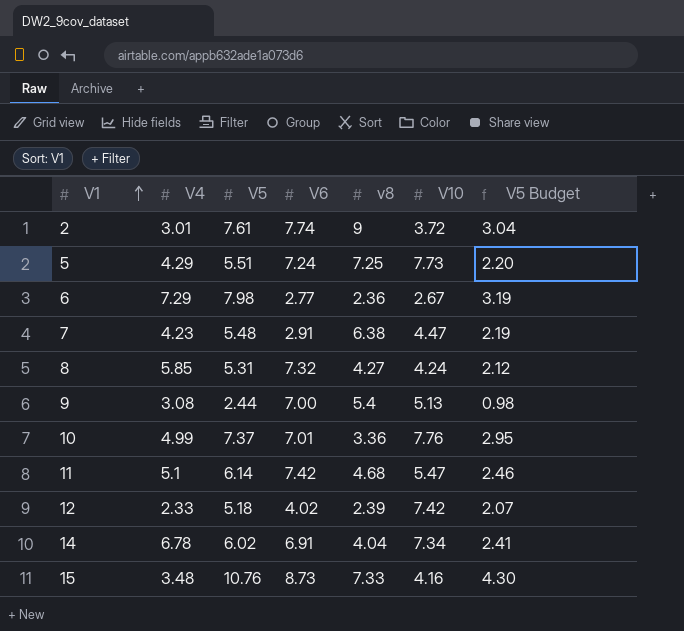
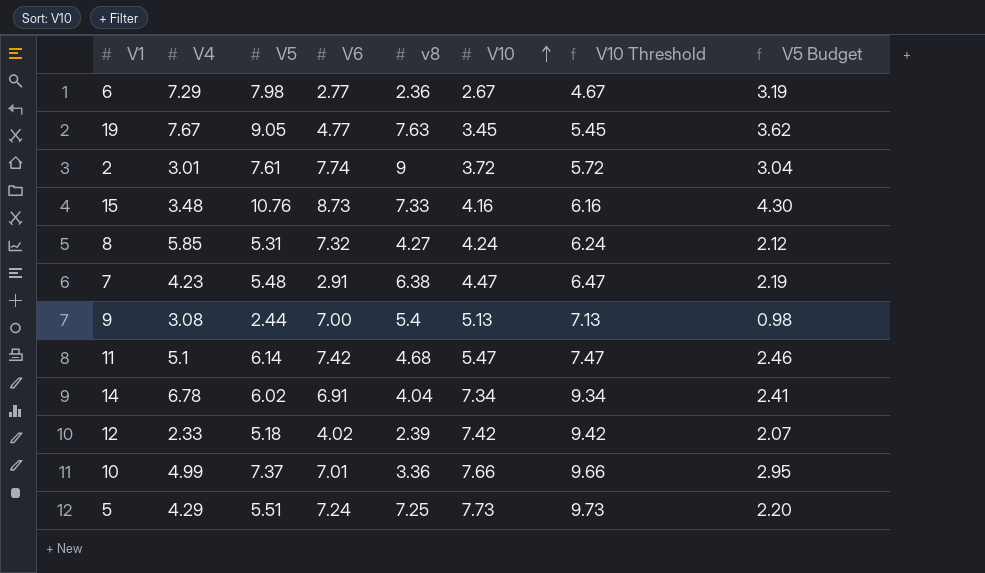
row order: V1 ascending -> V10 ascending
column V10 Threshold | formula: none -> [V10] + 2
row 19: none -> 7.67 | 9.05 | 4.77 | 7.63 | 3.45 | 5.45 | 3.62
10 | V10: 7.76 -> 7.66

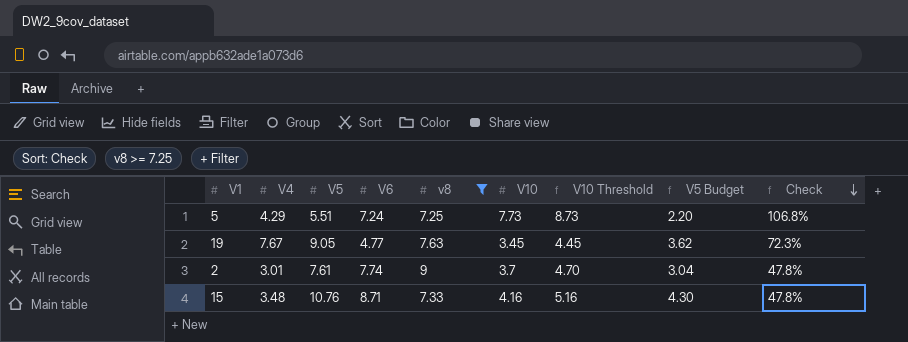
filter: none -> v8 >= 7.25
row order: V10 ascending -> Check descending
column V10 Threshold | formula: [V10] + 2 -> [V10] + 1
column Check | formula: none -> [V10] / [V6]
2 | V10: 3.72 -> 3.7
15 | V6: 8.73 -> 8.71

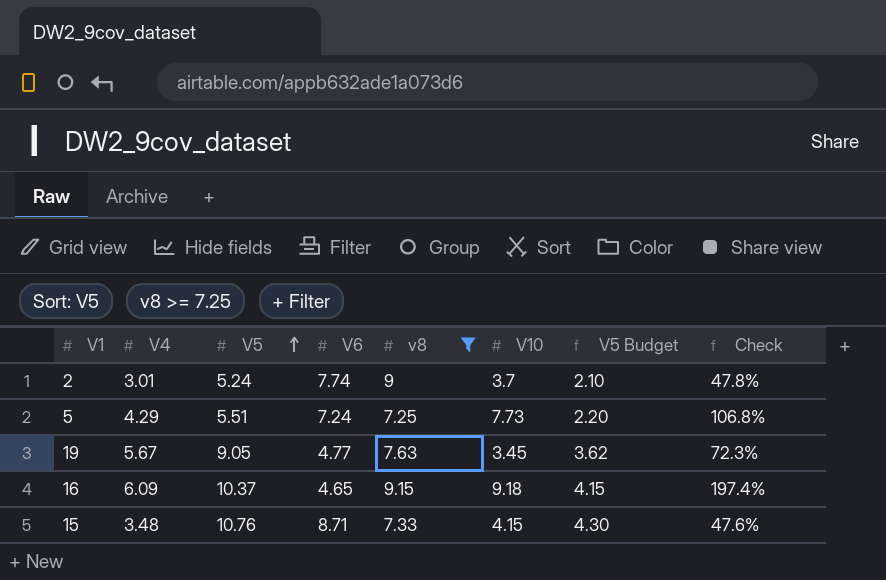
row order: Check descending -> V5 ascending
column V10 Threshold | formula: [V10] + 1 -> none
2 | V5: 7.61 -> 5.24
2 | V5 Budget: 3.04 -> 2.10
19 | V4: 7.67 -> 5.67
row 16: none -> 6.09 | 10.37 | 4.65 | 9.15 | 9.18 | 4.15 | 197.4%
15 | V10: 4.16 -> 4.15
15 | Check: 47.8% -> 47.6%

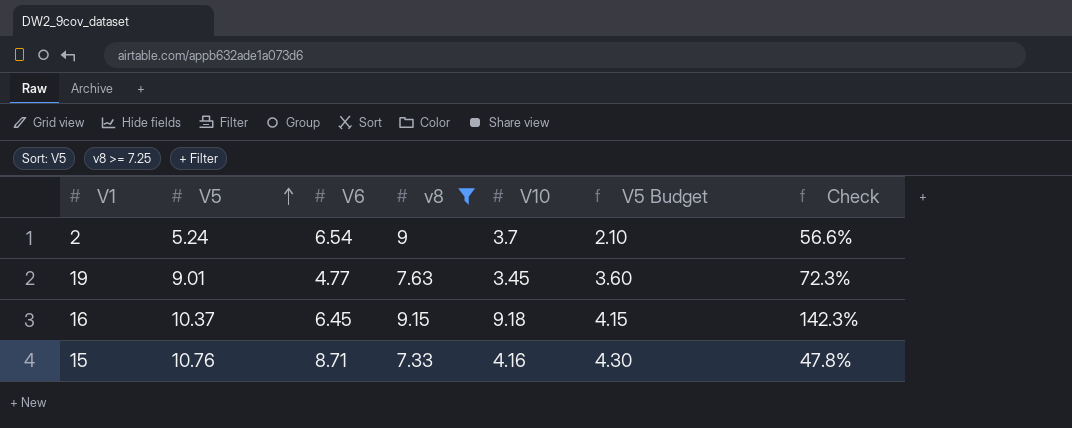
column V4 | position: 2 -> none
row 5: 4.29 | 5.51 | 7.24 | 7.25 | 7.73 | 2.20 | 106.8% -> none
2 | V6: 7.74 -> 6.54
2 | Check: 47.8% -> 56.6%
19 | V5: 9.05 -> 9.01
19 | V5 Budget: 3.62 -> 3.60
16 | V6: 4.65 -> 6.45
16 | Check: 197.4% -> 142.3%
15 | V10: 4.15 -> 4.16
15 | Check: 47.6% -> 47.8%

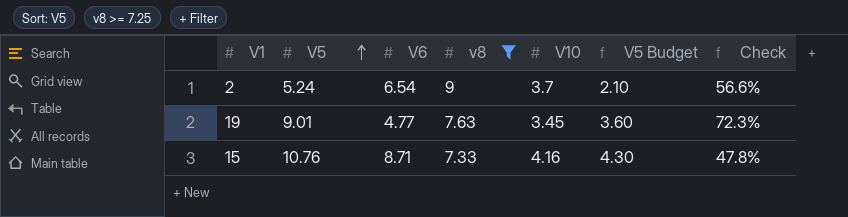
row 16: 10.37 | 6.45 | 9.15 | 9.18 | 4.15 | 142.3% -> none

